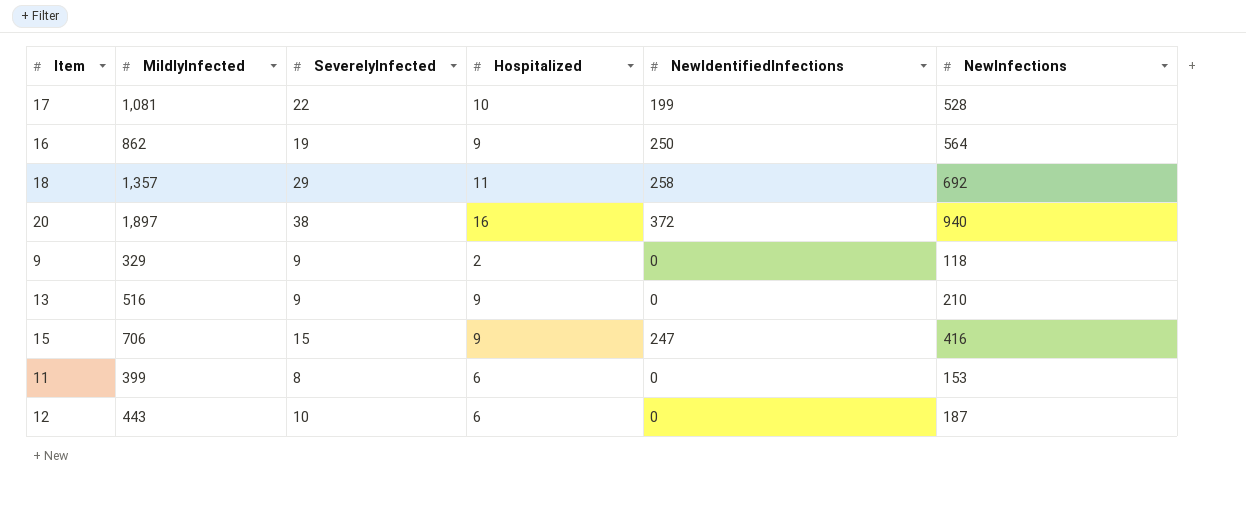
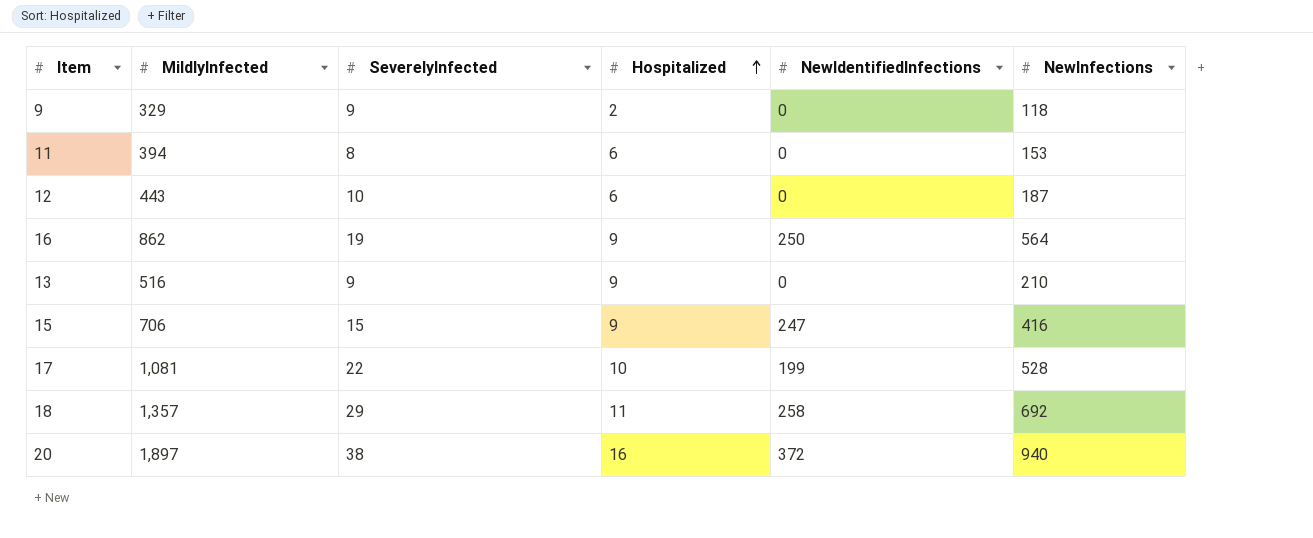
row order: none -> Hospitalized ascending
11 | MildlyInfected: 399 -> 394

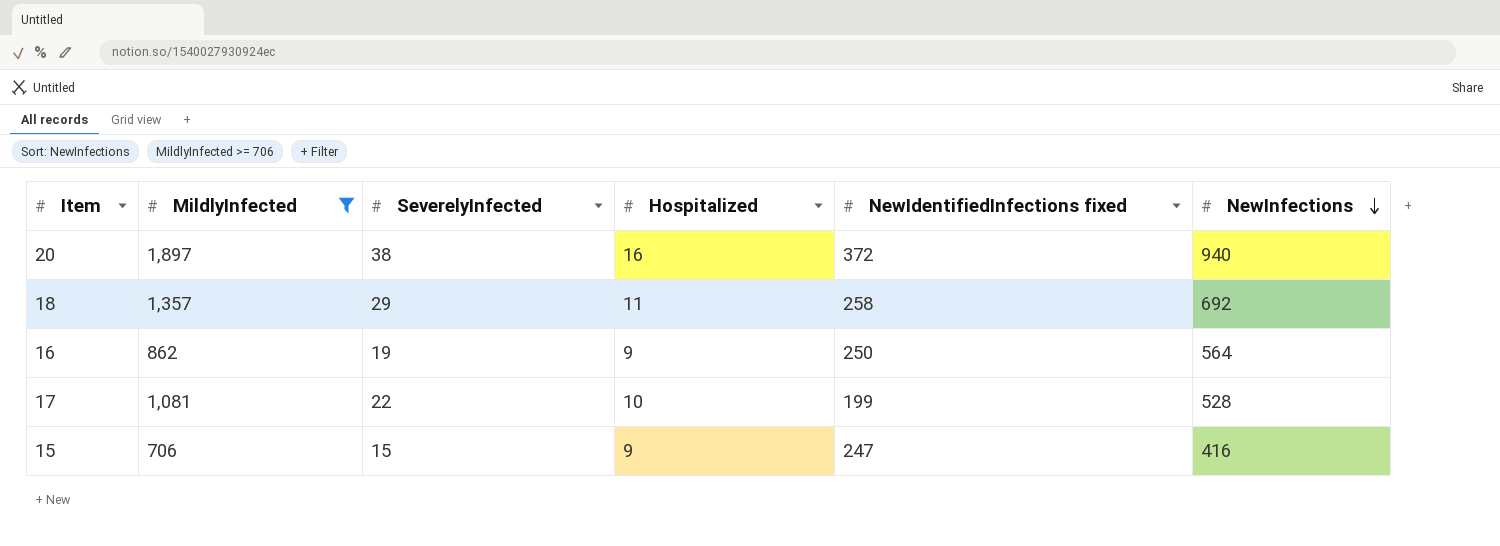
filter: none -> MildlyInfected >= 706
row order: Hospitalized ascending -> NewInfections descending
column name: NewIdentifiedInfections -> NewIdentifiedInfections fixed

